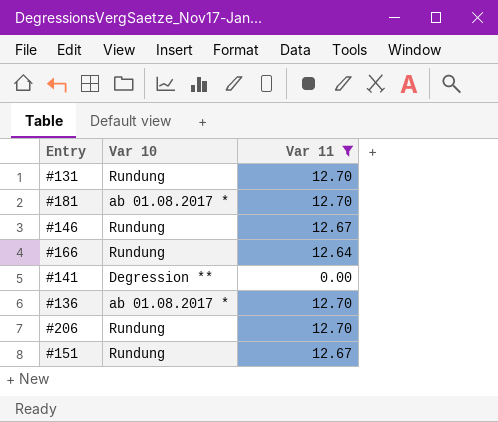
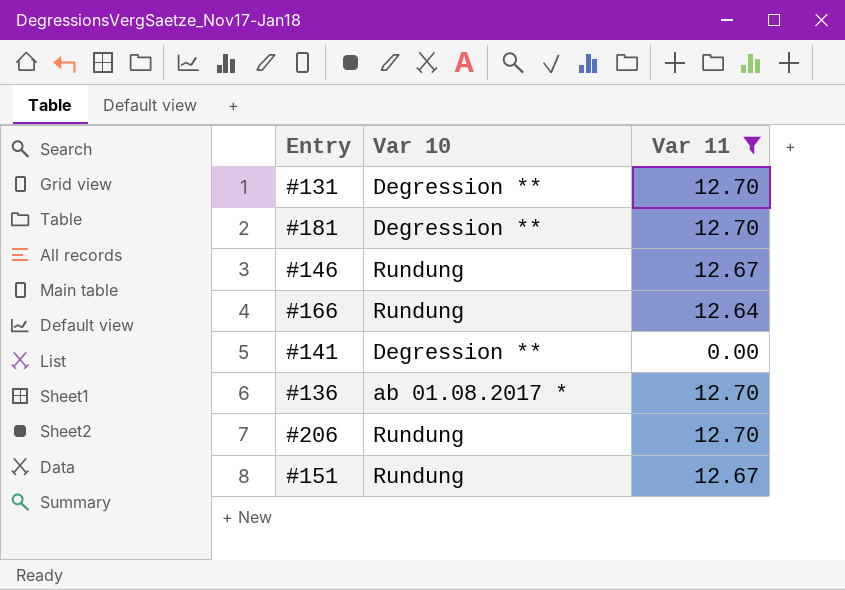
#131 | Var 10: Rundung -> Degression **
#181 | Var 10: ab 01.08.2017 * -> Degression **

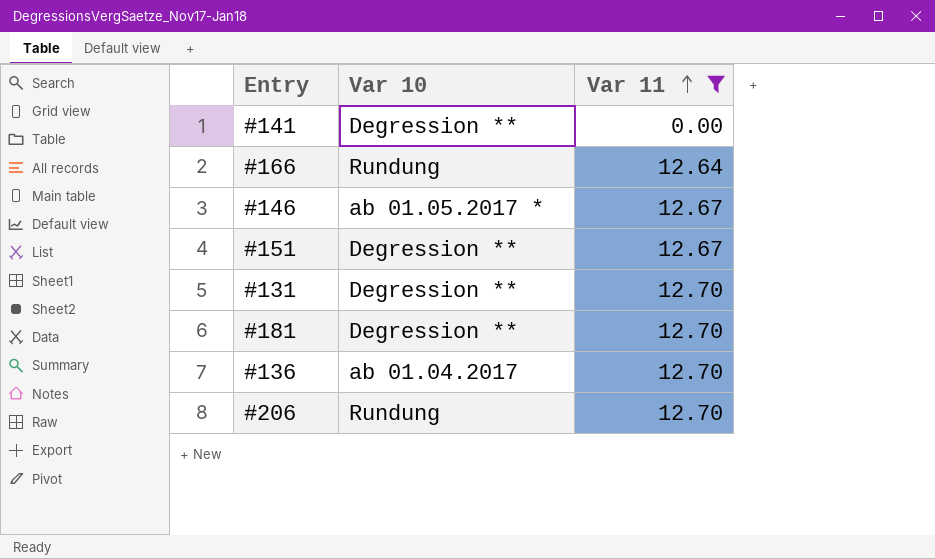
row order: none -> Var 11 ascending
#146 | Var 10: Rundung -> ab 01.05.2017 *
#151 | Var 10: Rundung -> Degression **
#136 | Var 10: ab 01.08.2017 * -> ab 01.04.2017

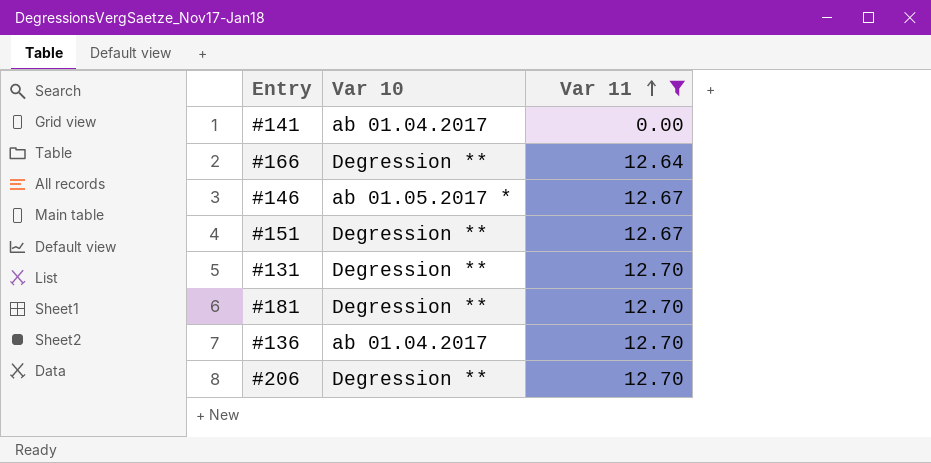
#141 | Var 10: Degression ** -> ab 01.04.2017
#166 | Var 10: Rundung -> Degression **
#206 | Var 10: Rundung -> Degression **

